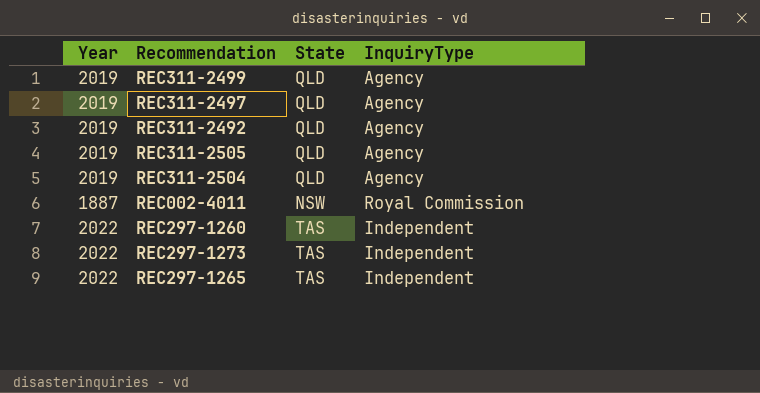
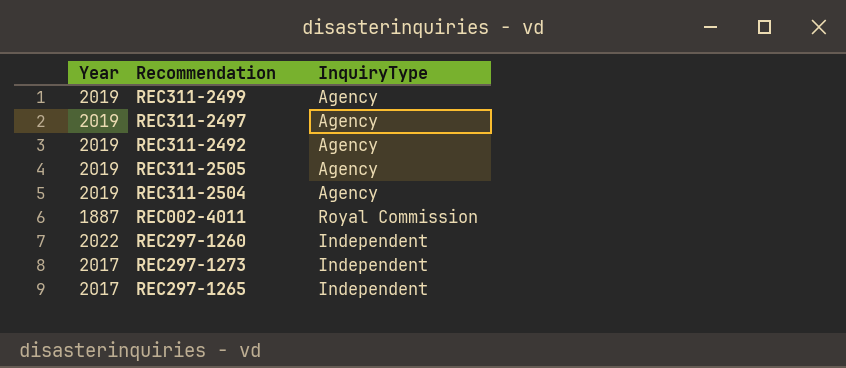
column State | position: 3 -> none
REC297-1273 | Year: 2022 -> 2017
REC297-1265 | Year: 2022 -> 2017

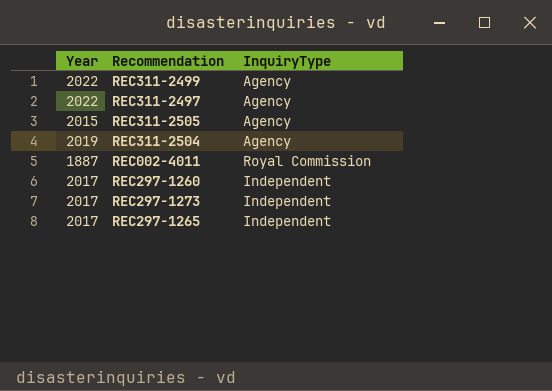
row REC311-2492: 2019 | Agency -> none
REC311-2499 | Year: 2019 -> 2022
REC311-2497 | Year: 2019 -> 2022
REC311-2505 | Year: 2019 -> 2015
REC297-1260 | Year: 2022 -> 2017

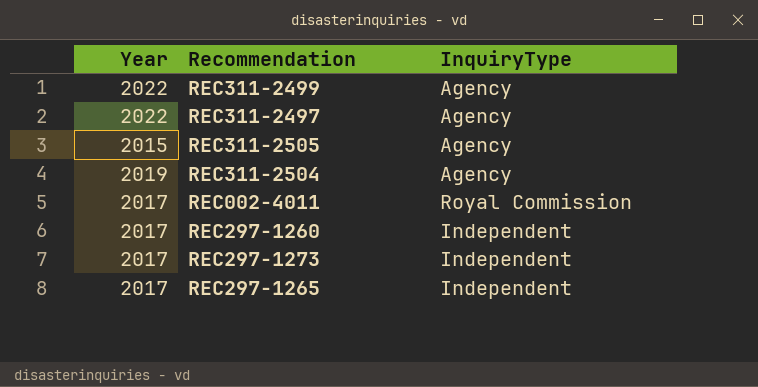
REC002-4011 | Year: 1887 -> 2017

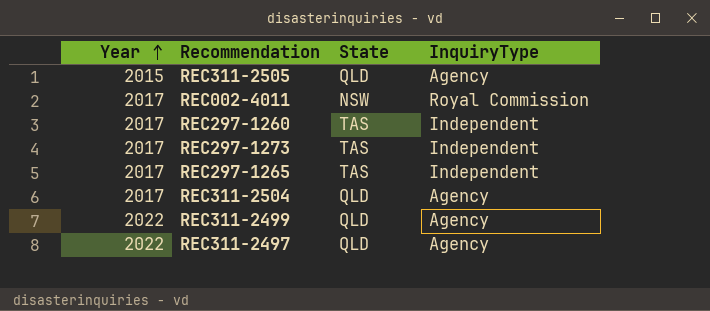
row order: none -> Year ascending
column State | position: none -> 3
REC311-2504 | Year: 2019 -> 2017

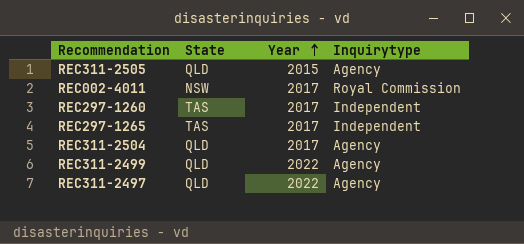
column Year | position: 1 -> 3
column name: InquiryType -> Inquirytype
row REC297-1273: 2017 | TAS | Independent -> none

